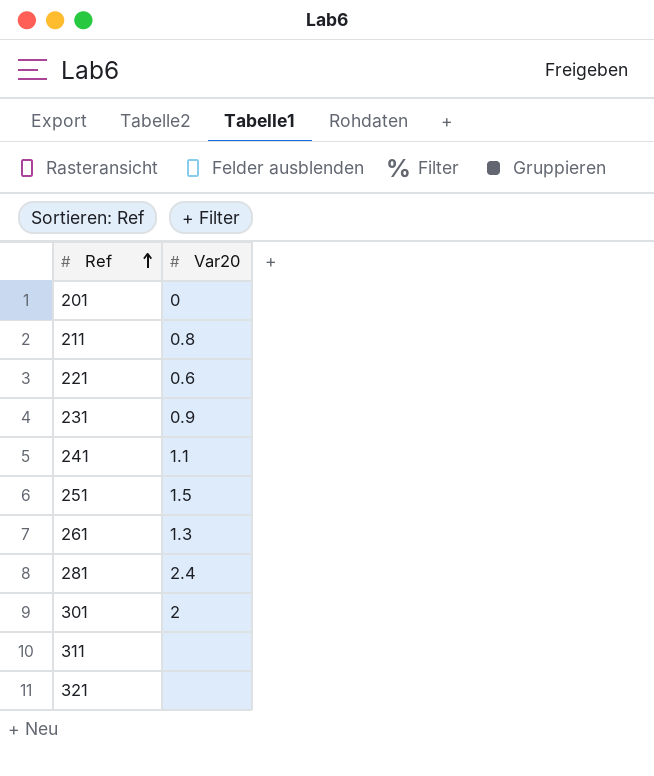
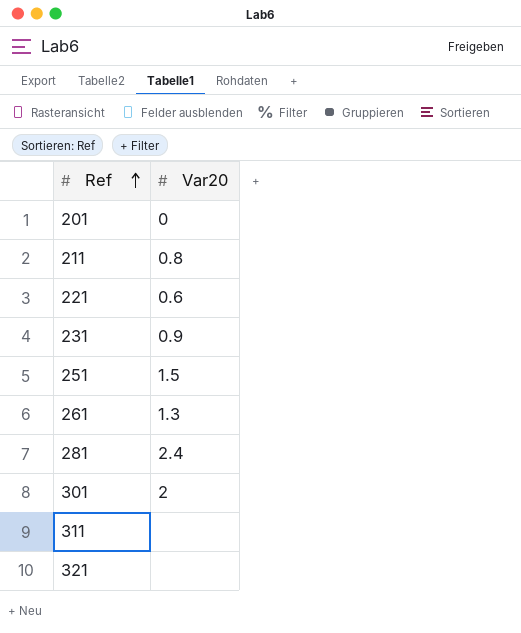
row 241: 1.1 -> none

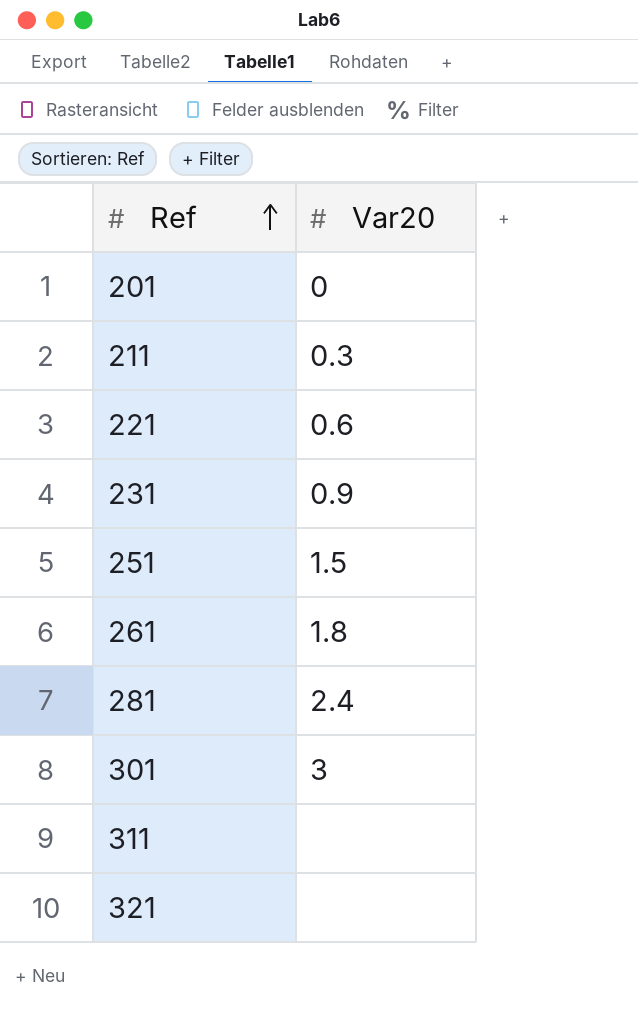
211 | Var20: 0.8 -> 0.3
261 | Var20: 1.3 -> 1.8
301 | Var20: 2 -> 3

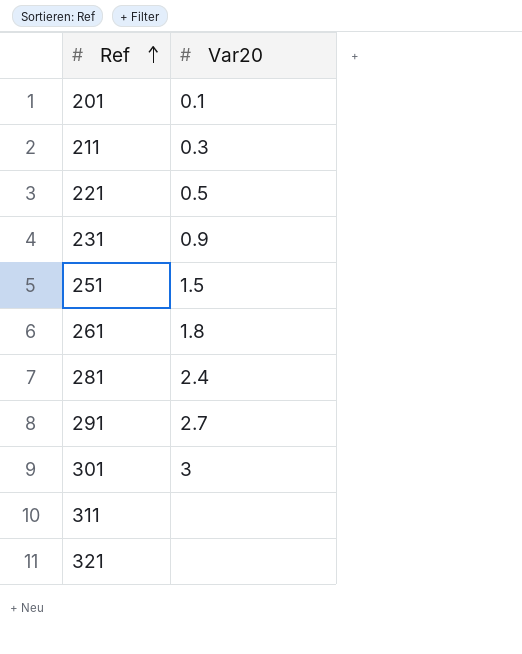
201 | Var20: 0 -> 0.1
221 | Var20: 0.6 -> 0.5
row 291: none -> 2.7

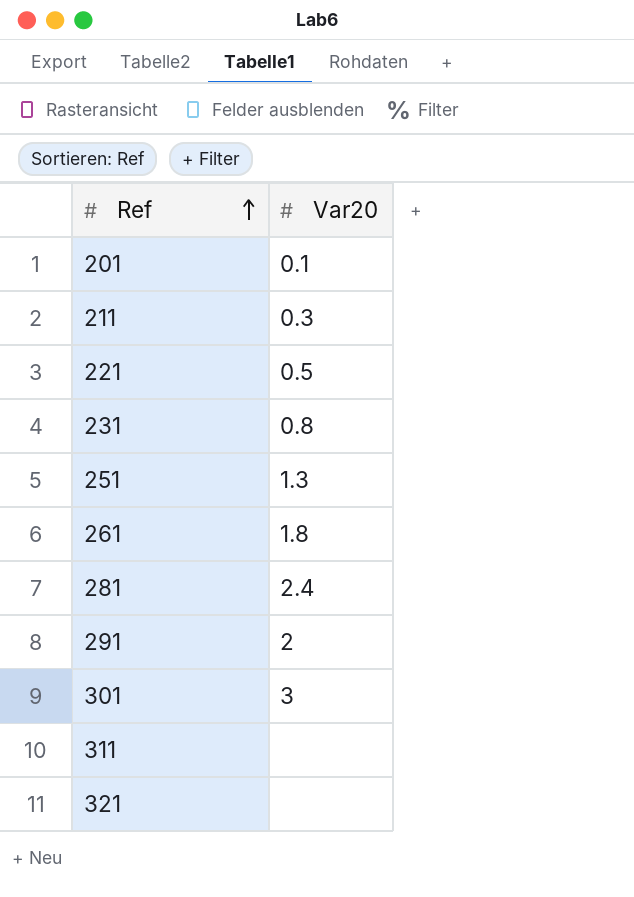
231 | Var20: 0.9 -> 0.8
251 | Var20: 1.5 -> 1.3
291 | Var20: 2.7 -> 2

